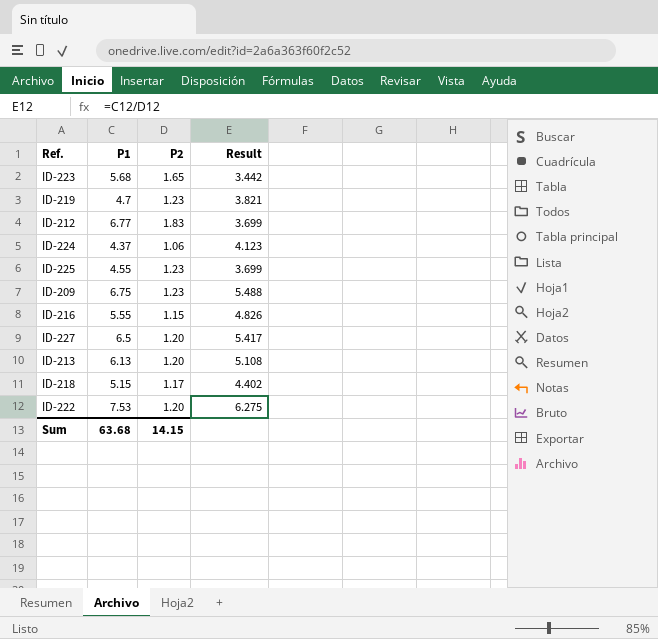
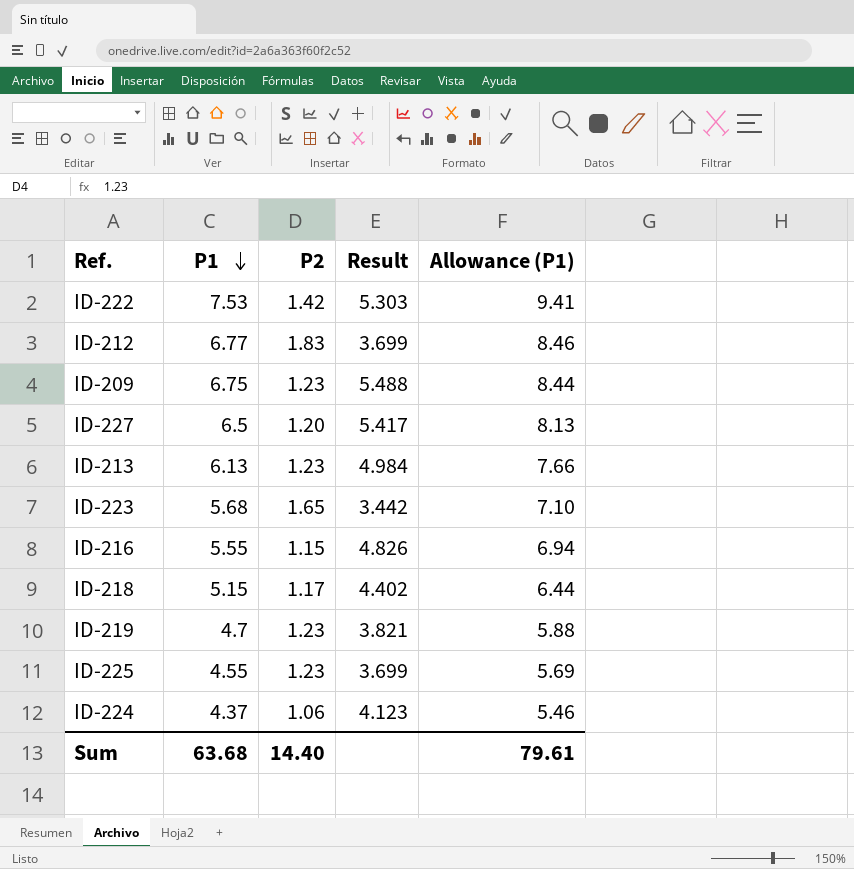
row order: none -> P1 descending
column Allowance (P1) | formula: none -> [P1] * 1.25
ID-222 | P2: 1.20 -> 1.42
ID-222 | Result: 6.275 -> 5.303
ID-213 | P2: 1.20 -> 1.23
ID-213 | Result: 5.108 -> 4.984
Sum | P2: 14.15 -> 14.40

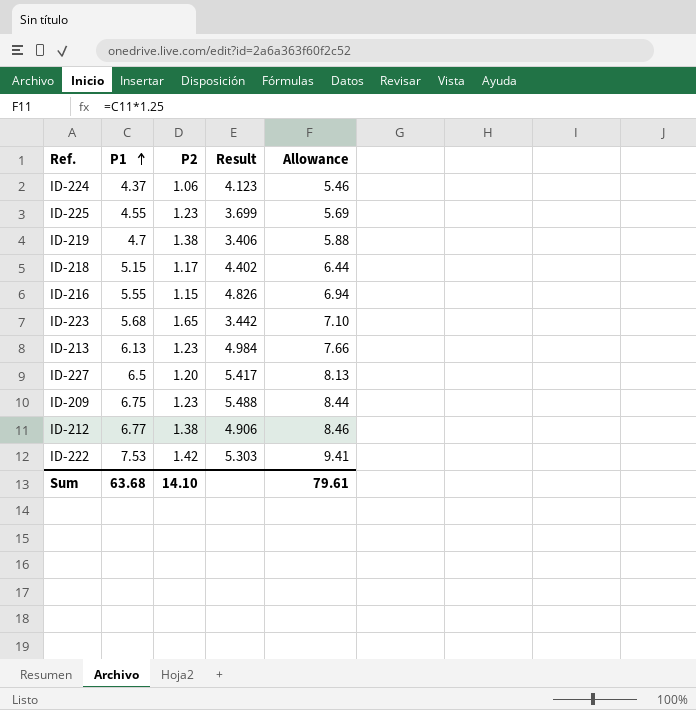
row order: P1 descending -> P1 ascending
column name: Allowance (P1) -> Allowance
ID-219 | P2: 1.23 -> 1.38
ID-219 | Result: 3.821 -> 3.406
ID-212 | P2: 1.83 -> 1.38
ID-212 | Result: 3.699 -> 4.906
Sum | P2: 14.40 -> 14.10

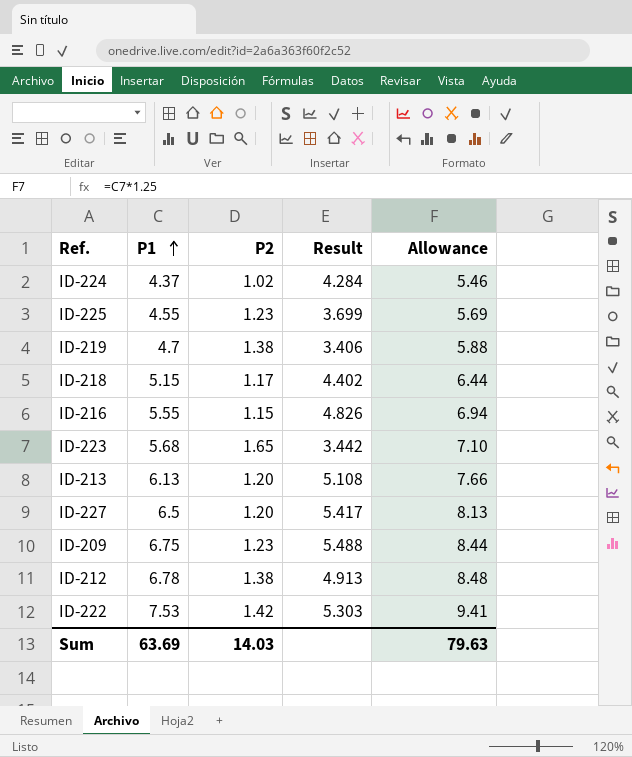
ID-224 | P2: 1.06 -> 1.02
ID-224 | Result: 4.123 -> 4.284
ID-213 | P2: 1.23 -> 1.20
ID-213 | Result: 4.984 -> 5.108
ID-212 | P1: 6.77 -> 6.78
ID-212 | Result: 4.906 -> 4.913
ID-212 | Allowance: 8.46 -> 8.48
Sum | P1: 63.68 -> 63.69
Sum | P2: 14.10 -> 14.03
Sum | Allowance: 79.61 -> 79.63

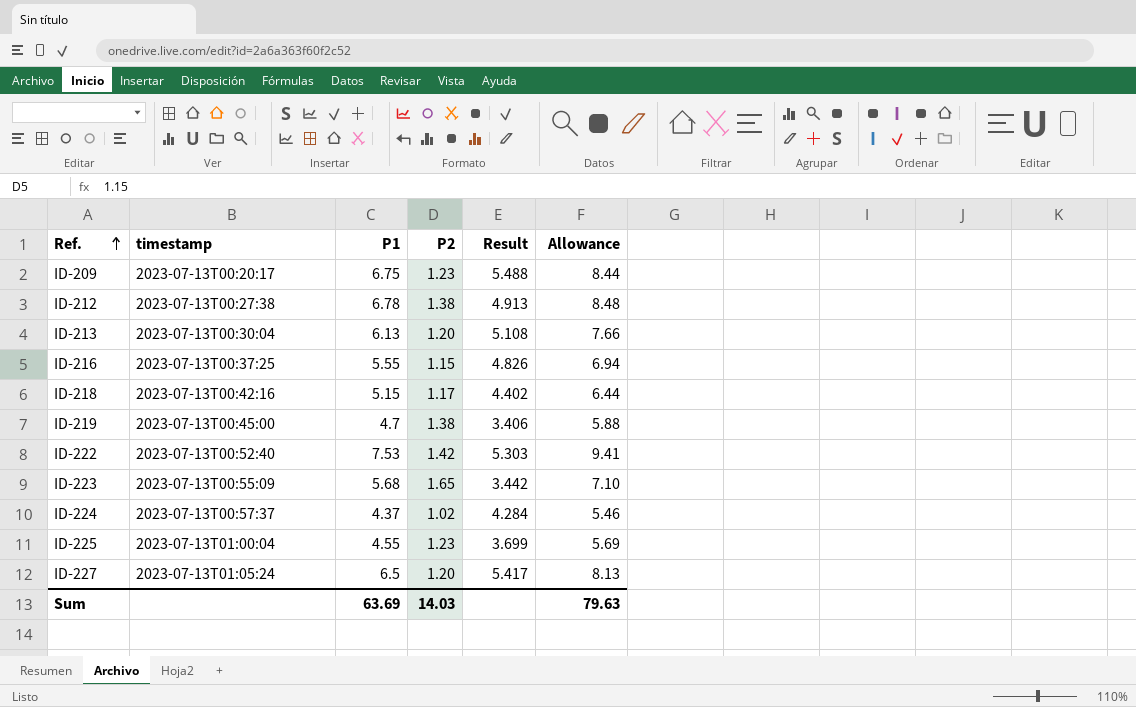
row order: P1 ascending -> Ref. ascending
column timestamp | position: none -> 2

